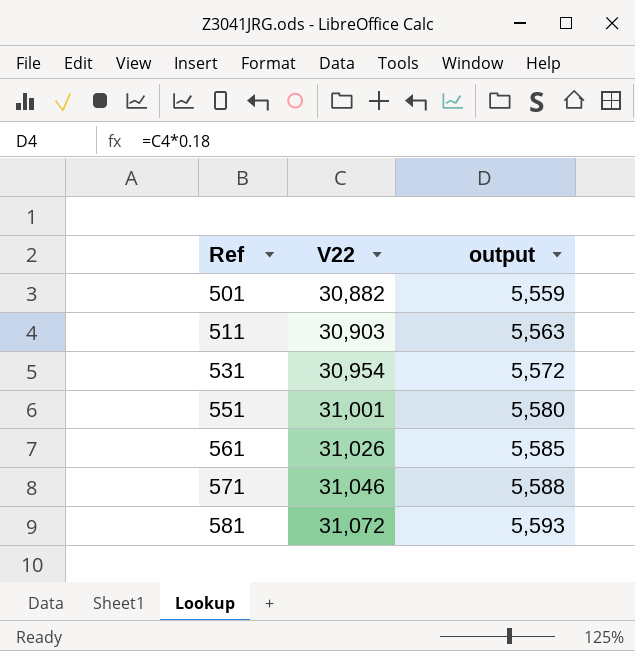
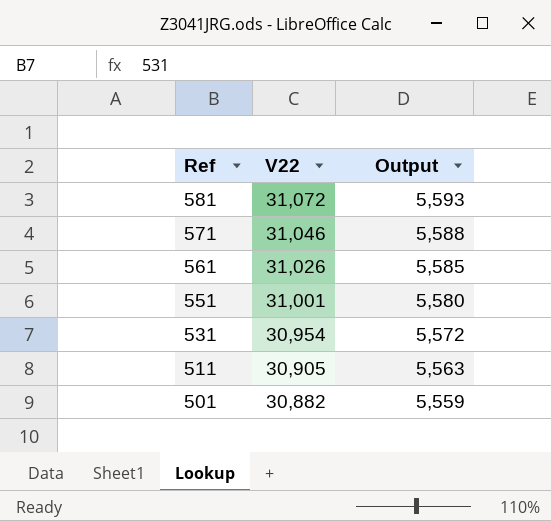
row order: Ref ascending -> Ref descending
column name: output -> Output
511 | V22: 30,903 -> 30,905

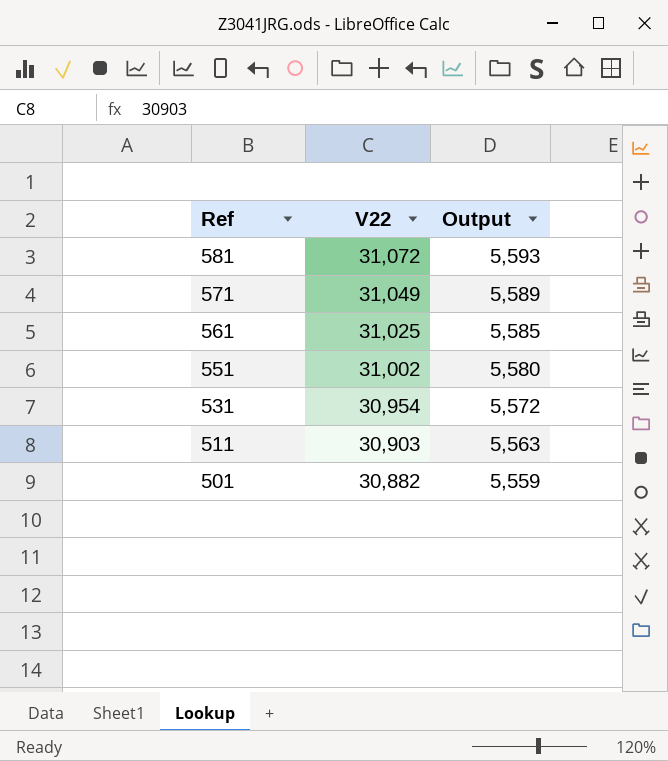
571 | V22: 31,046 -> 31,049
571 | Output: 5,588 -> 5,589
561 | V22: 31,026 -> 31,025
551 | V22: 31,001 -> 31,002
511 | V22: 30,905 -> 30,903

